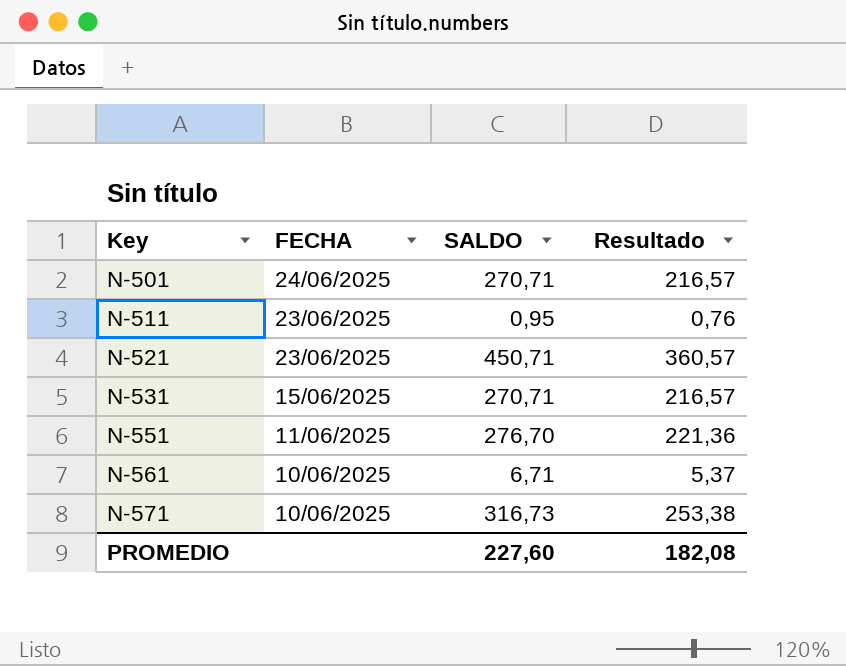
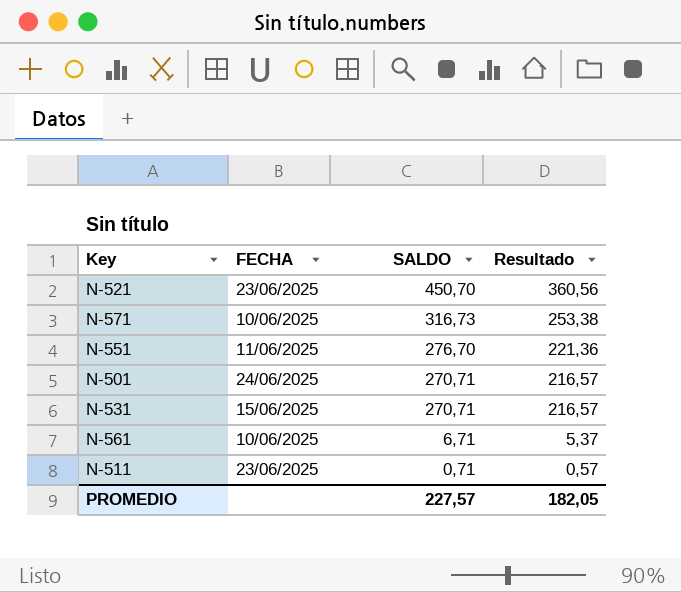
row order: Key ascending -> SALDO descending
N-521 | SALDO: 450,71 -> 450,70
N-521 | Resultado: 360,57 -> 360,56
N-511 | SALDO: 0,95 -> 0,71
N-511 | Resultado: 0,76 -> 0,57
PROMEDIO | SALDO: 227,60 -> 227,57
PROMEDIO | Resultado: 182,08 -> 182,05

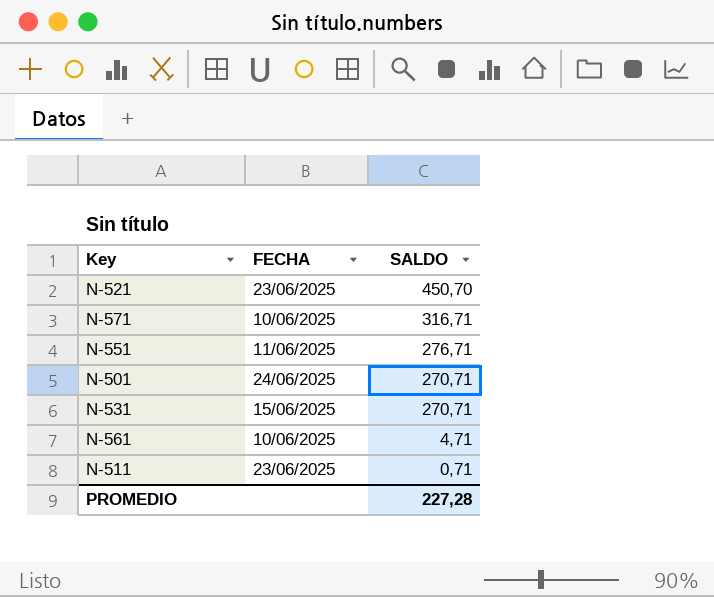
column Resultado | formula: [SALDO] * 0,8 -> none
N-571 | SALDO: 316,73 -> 316,71
N-551 | SALDO: 276,70 -> 276,71
N-561 | SALDO: 6,71 -> 4,71
PROMEDIO | SALDO: 227,57 -> 227,28

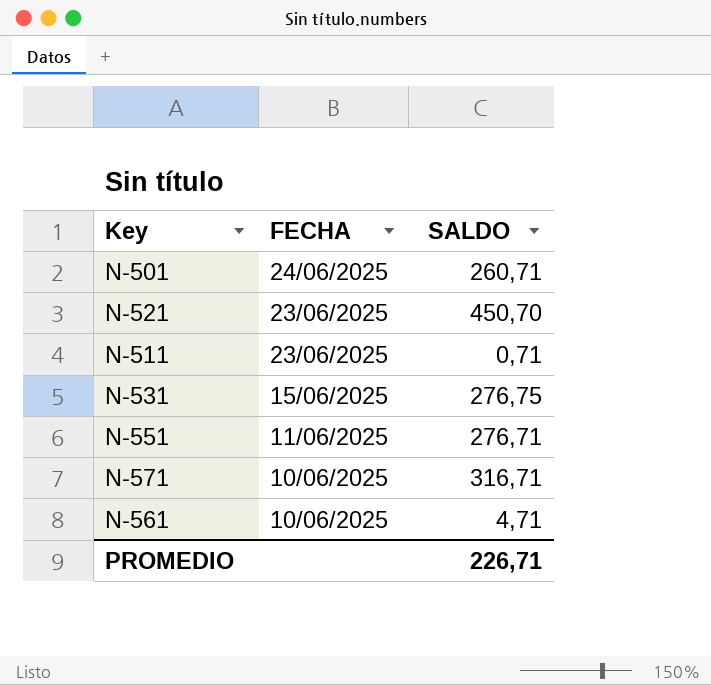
row order: SALDO descending -> FECHA descending
N-501 | SALDO: 270,71 -> 260,71
N-531 | SALDO: 270,71 -> 276,75
PROMEDIO | SALDO: 227,28 -> 226,71

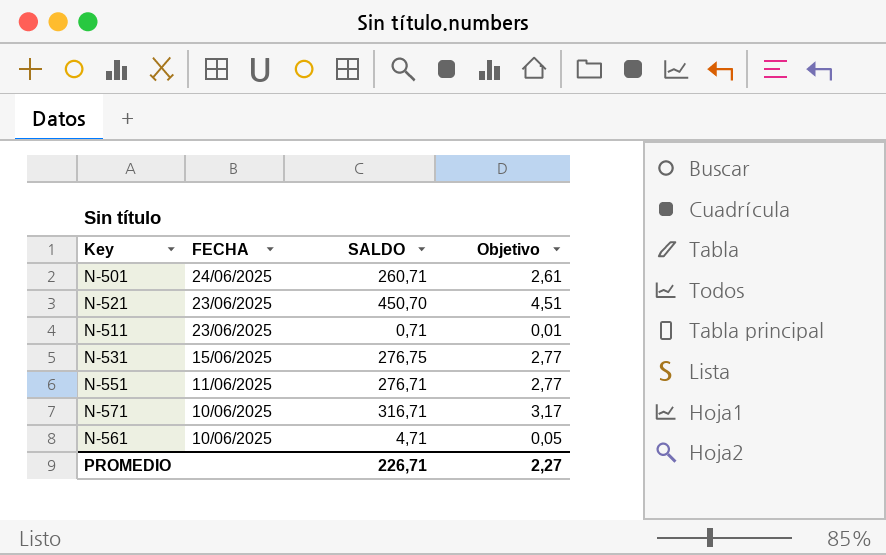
column Objetivo | formula: none -> [SALDO] * 0,01

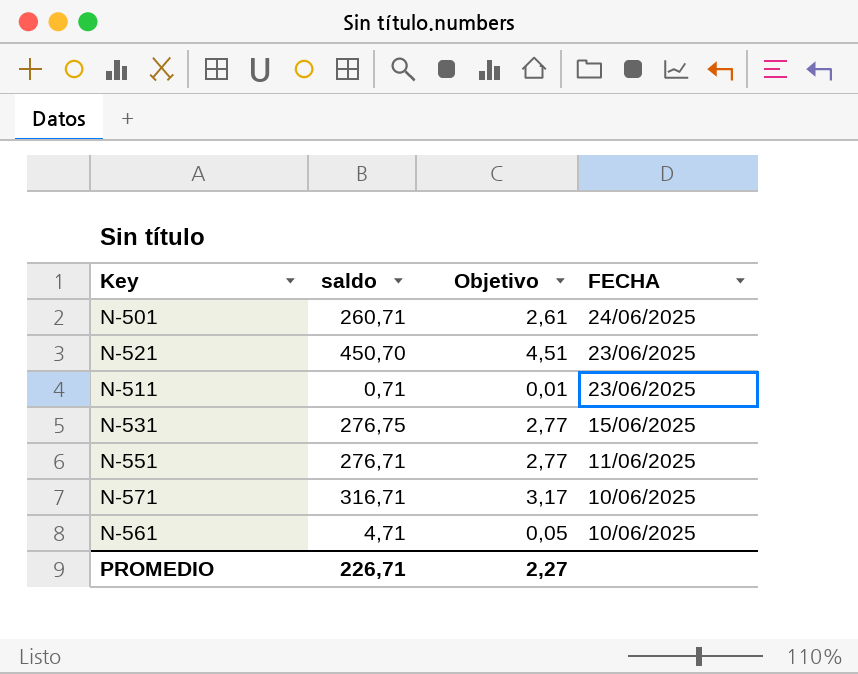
column name: SALDO -> saldo
column FECHA | position: 2 -> 4

